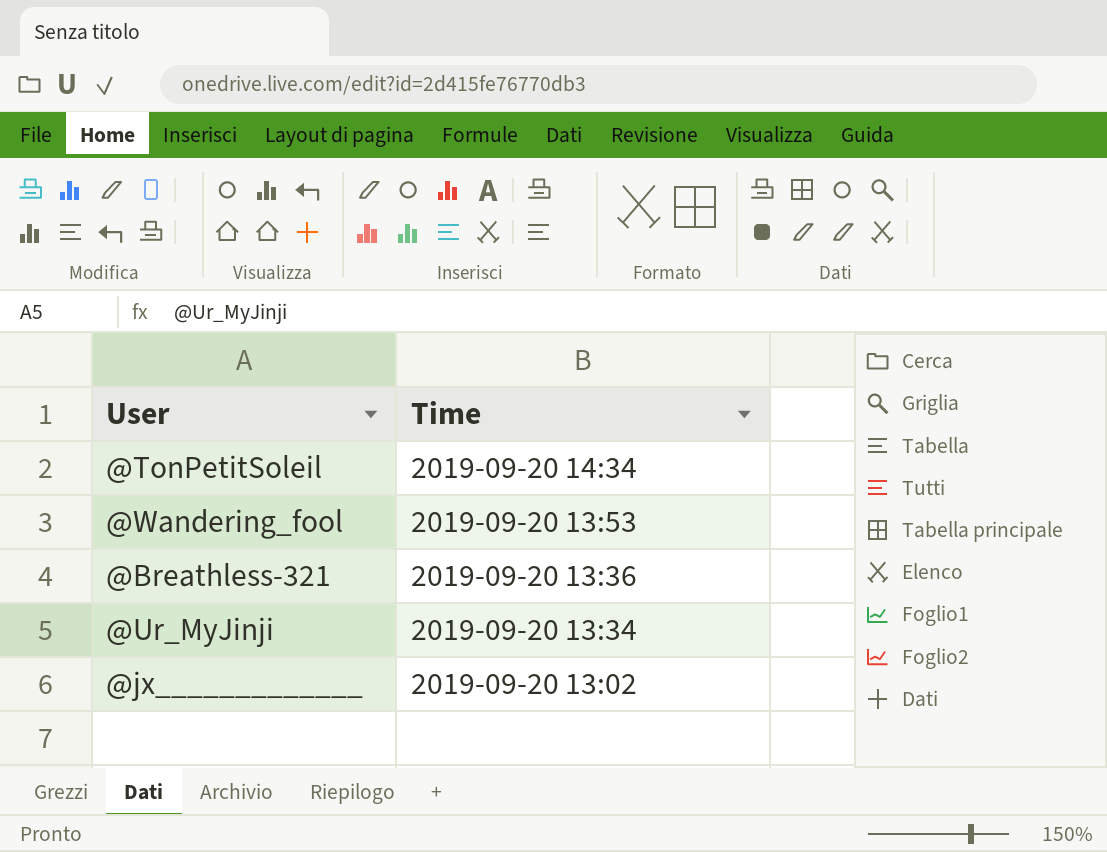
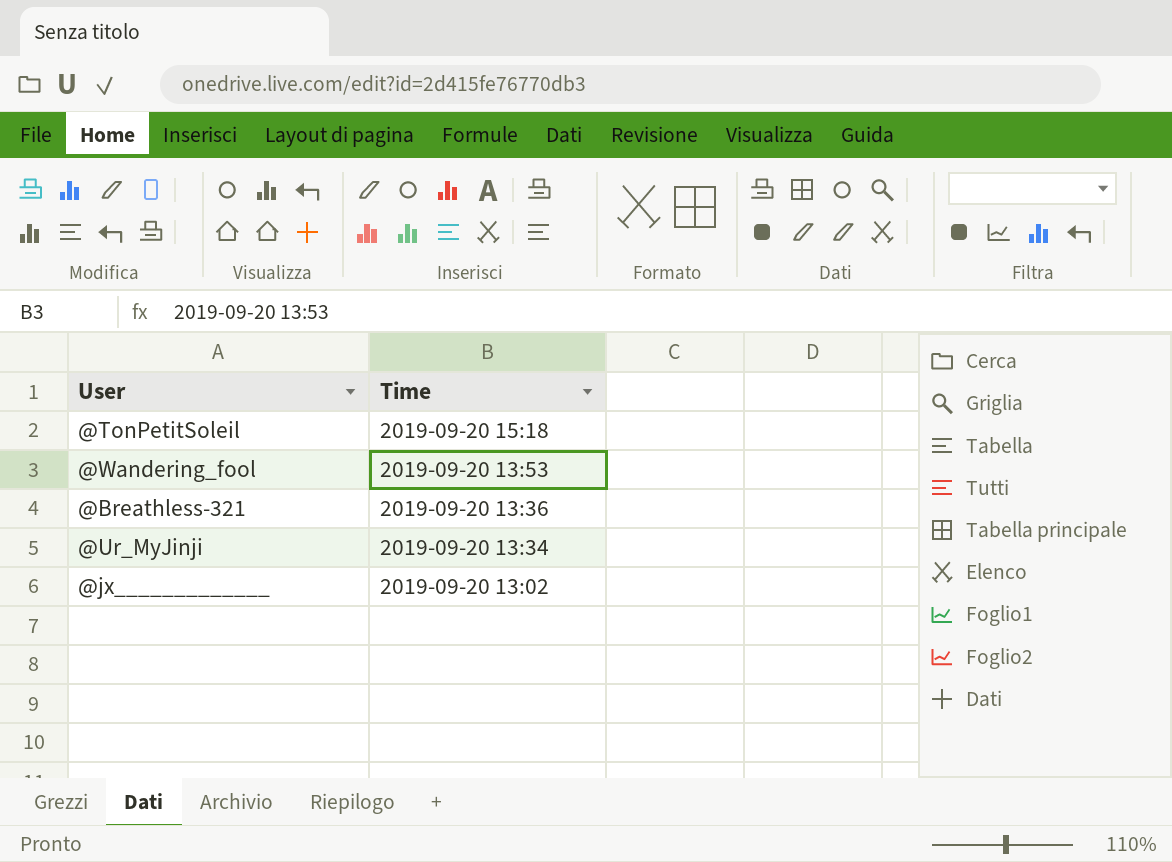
@TonPetitSoleil | Time: 2019-09-20 14:34 -> 2019-09-20 15:18

